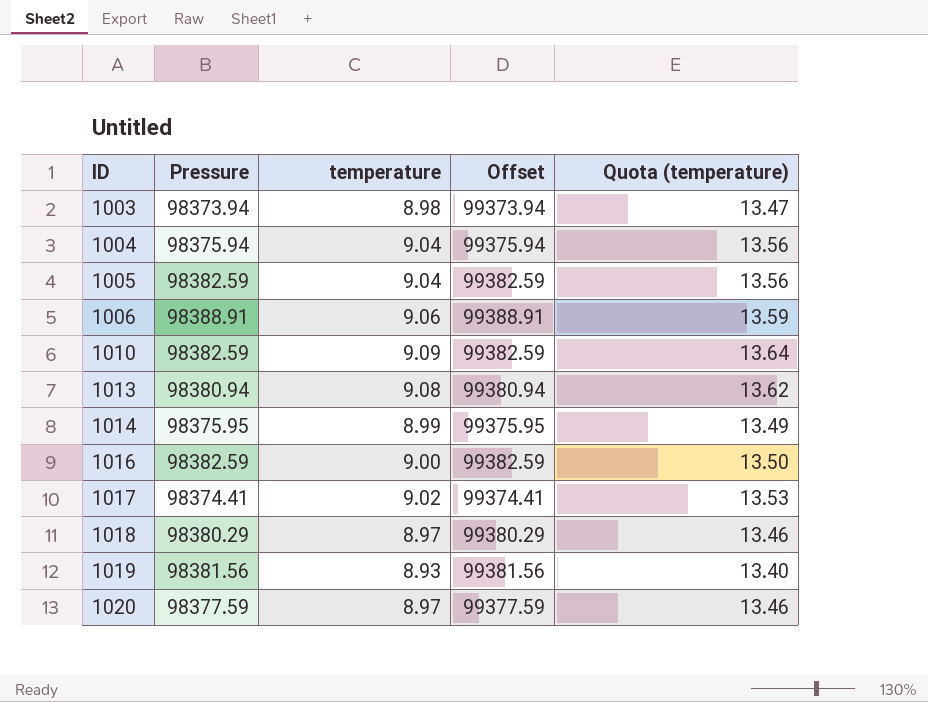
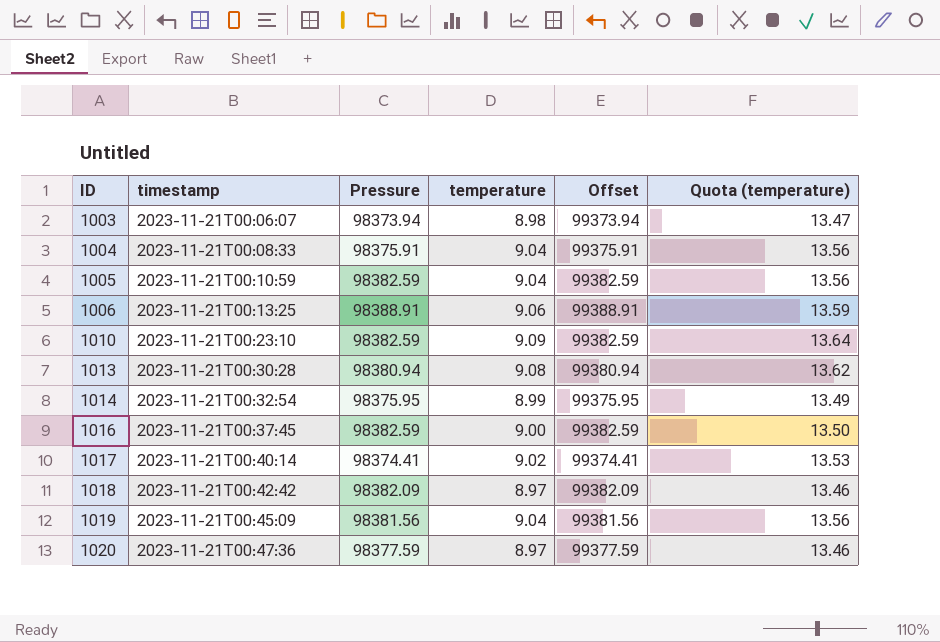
column timestamp | position: none -> 2
1004 | Pressure: 98375.94 -> 98375.91
1004 | Offset: 99375.94 -> 99375.91
1018 | Pressure: 98380.29 -> 98382.09
1018 | Offset: 99380.29 -> 99382.09
1019 | temperature: 8.93 -> 9.04
1019 | Quota (temperature): 13.40 -> 13.56

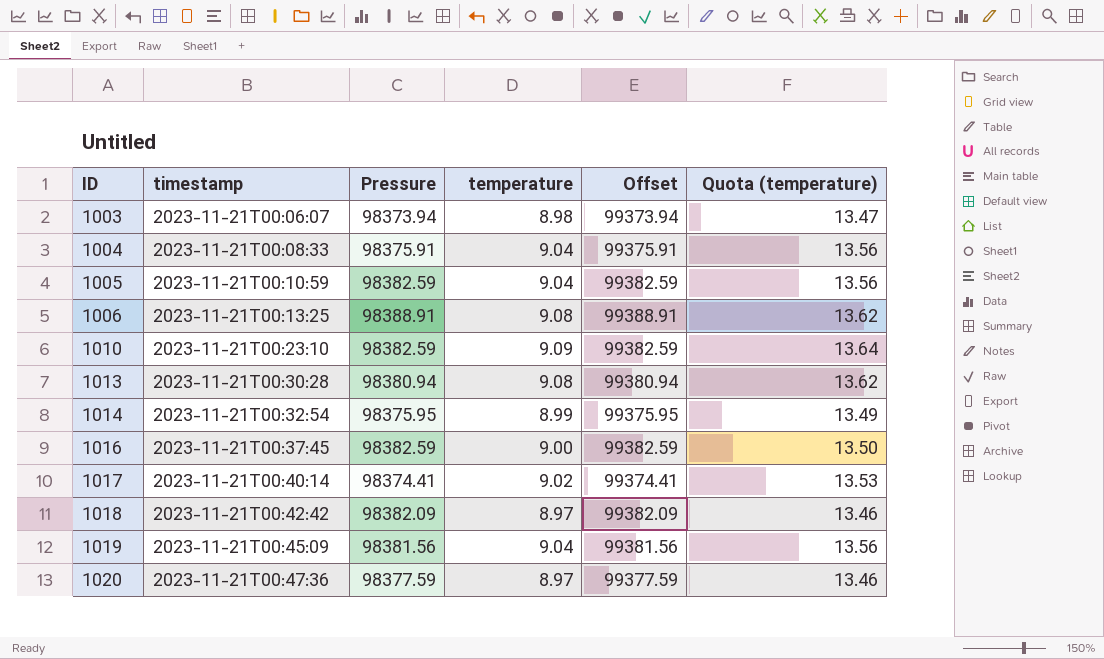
1006 | temperature: 9.06 -> 9.08
1006 | Quota (temperature): 13.59 -> 13.62

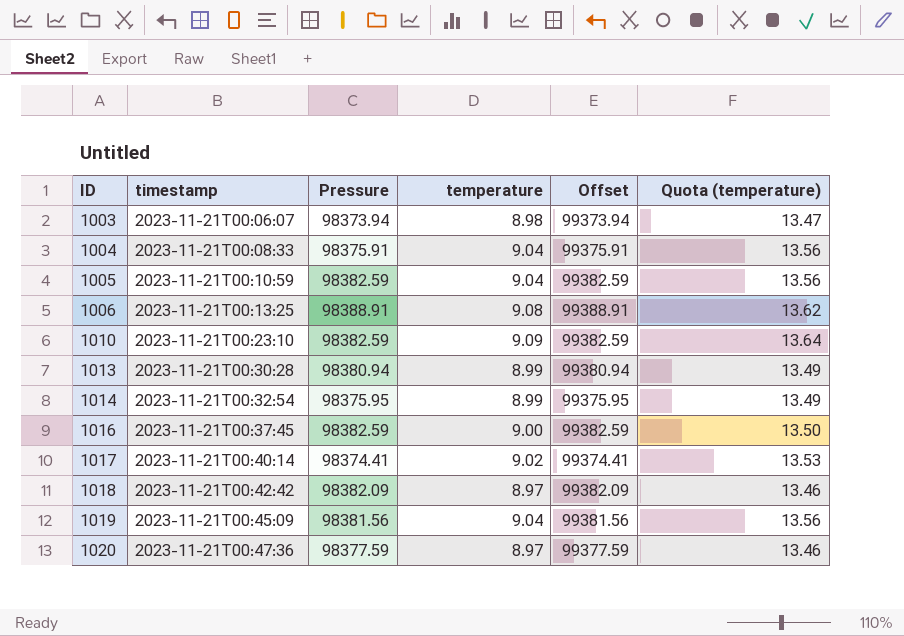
1013 | temperature: 9.08 -> 8.99
1013 | Quota (temperature): 13.62 -> 13.49

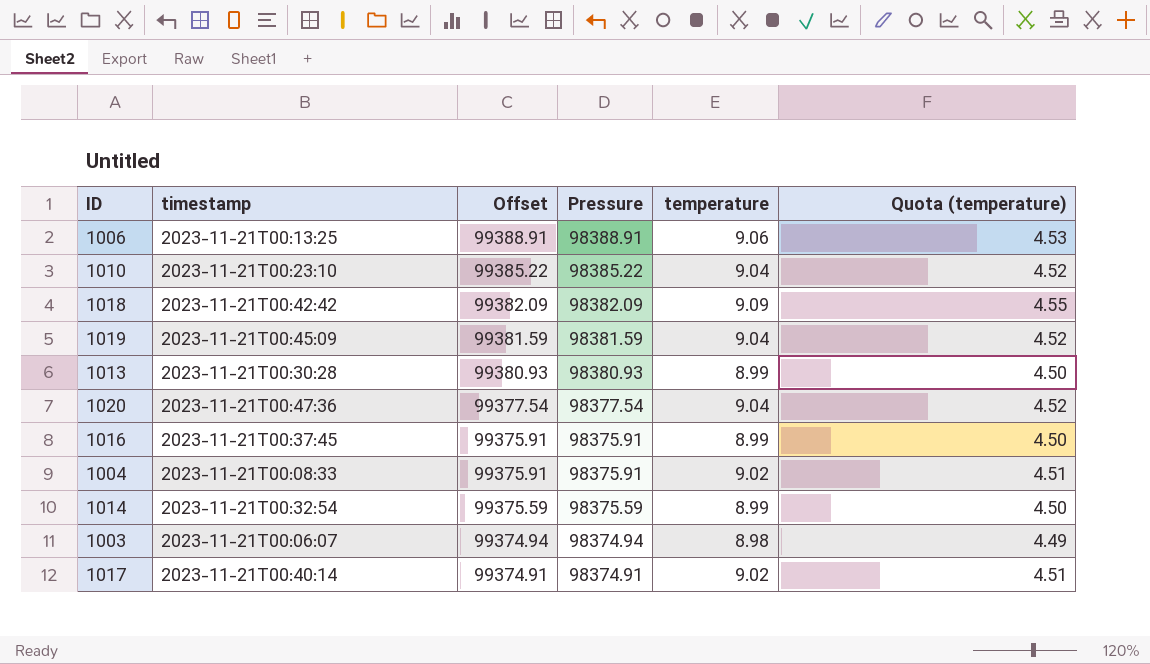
row order: ID ascending -> Offset descending
column Offset | position: 5 -> 3
column Quota (temperature) | formula: [temperature] * 1.5 -> [temperature] * 0.5
row 1005: 2023-11-21T00:10:59 | 98382.59 | 9.04 | 99382.59 | 13.56 -> none
1006 | temperature: 9.08 -> 9.06
1010 | Offset: 99382.59 -> 99385.22
1010 | Pressure: 98382.59 -> 98385.22
1010 | temperature: 9.09 -> 9.04
1018 | temperature: 8.97 -> 9.09
1019 | Offset: 99381.56 -> 99381.59
1019 | Pressure: 98381.56 -> 98381.59
1013 | Offset: 99380.94 -> 99380.93
1013 | Pressure: 98380.94 -> 98380.93
1020 | Offset: 99377.59 -> 99377.54
1020 | Pressure: 98377.59 -> 98377.54
1020 | temperature: 8.97 -> 9.04
1016 | Offset: 99382.59 -> 99375.91
1016 | Pressure: 98382.59 -> 98375.91
1016 | temperature: 9.00 -> 8.99
1004 | temperature: 9.04 -> 9.02
1014 | Offset: 99375.95 -> 99375.59
1014 | Pressure: 98375.95 -> 98375.59
1003 | Offset: 99373.94 -> 99374.94
1003 | Pressure: 98373.94 -> 98374.94
1017 | Offset: 99374.41 -> 99374.91
1017 | Pressure: 98374.41 -> 98374.91

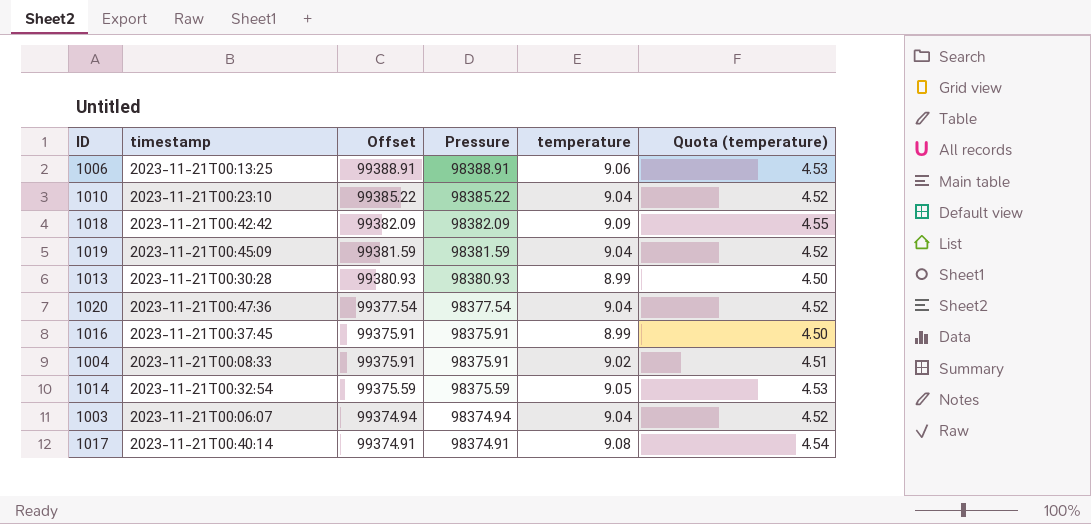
1014 | temperature: 8.99 -> 9.05
1014 | Quota (temperature): 4.50 -> 4.53
1003 | temperature: 8.98 -> 9.04
1003 | Quota (temperature): 4.49 -> 4.52
1017 | temperature: 9.02 -> 9.08
1017 | Quota (temperature): 4.51 -> 4.54

